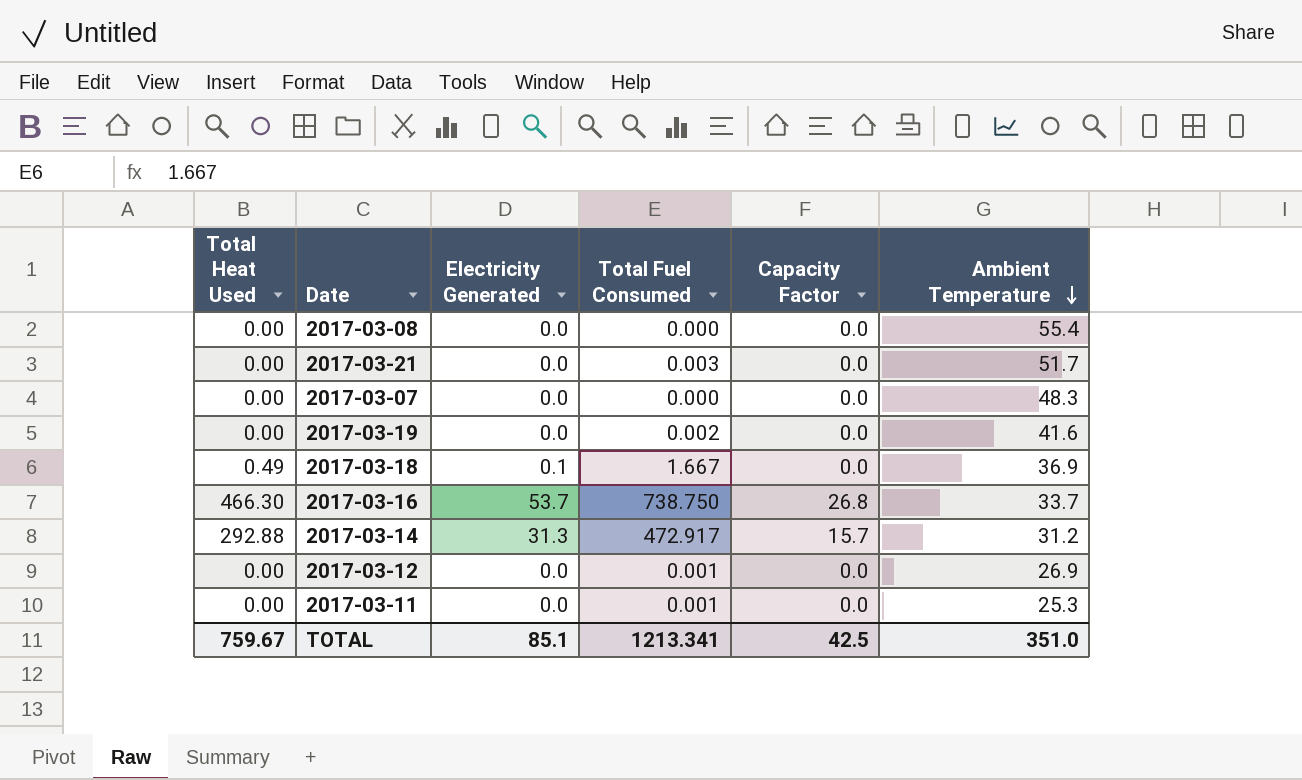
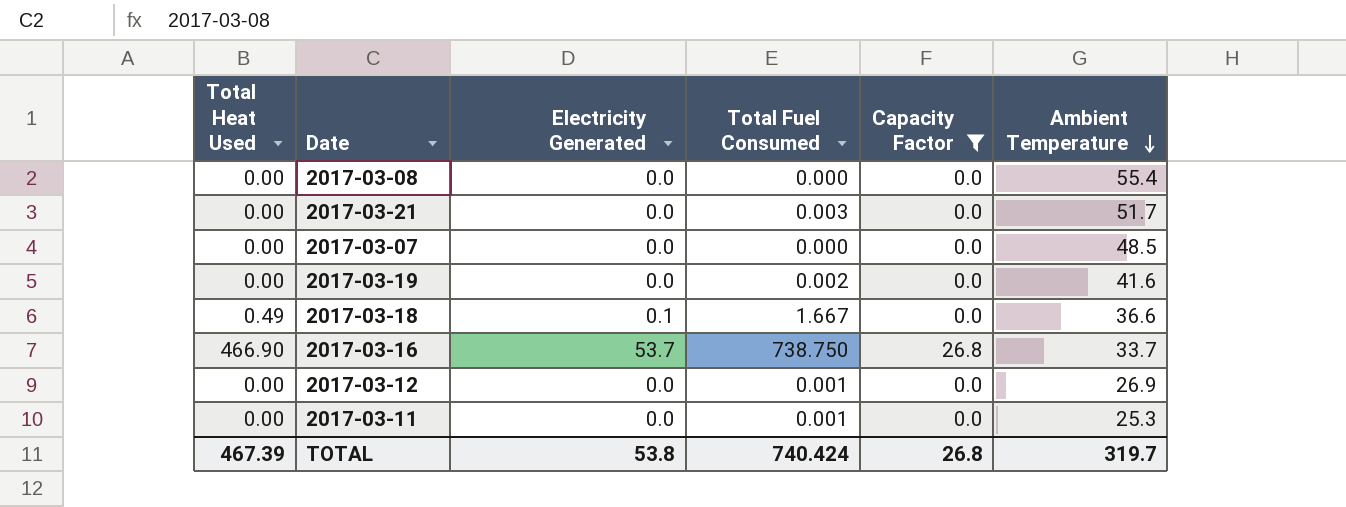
filter: none -> Capacity Factor != 15.7
2017-03-07 | Ambient Temperature: 48.3 -> 48.5
2017-03-18 | Ambient Temperature: 36.9 -> 36.6
2017-03-16 | Total Heat Used: 466.30 -> 466.90
TOTAL | Total Heat Used: 759.67 -> 467.39
TOTAL | Electricity Generated: 85.1 -> 53.8
TOTAL | Total Fuel Consumed: 1213.341 -> 740.424
TOTAL | Capacity Factor: 42.5 -> 26.8
TOTAL | Ambient Temperature: 351.0 -> 319.7

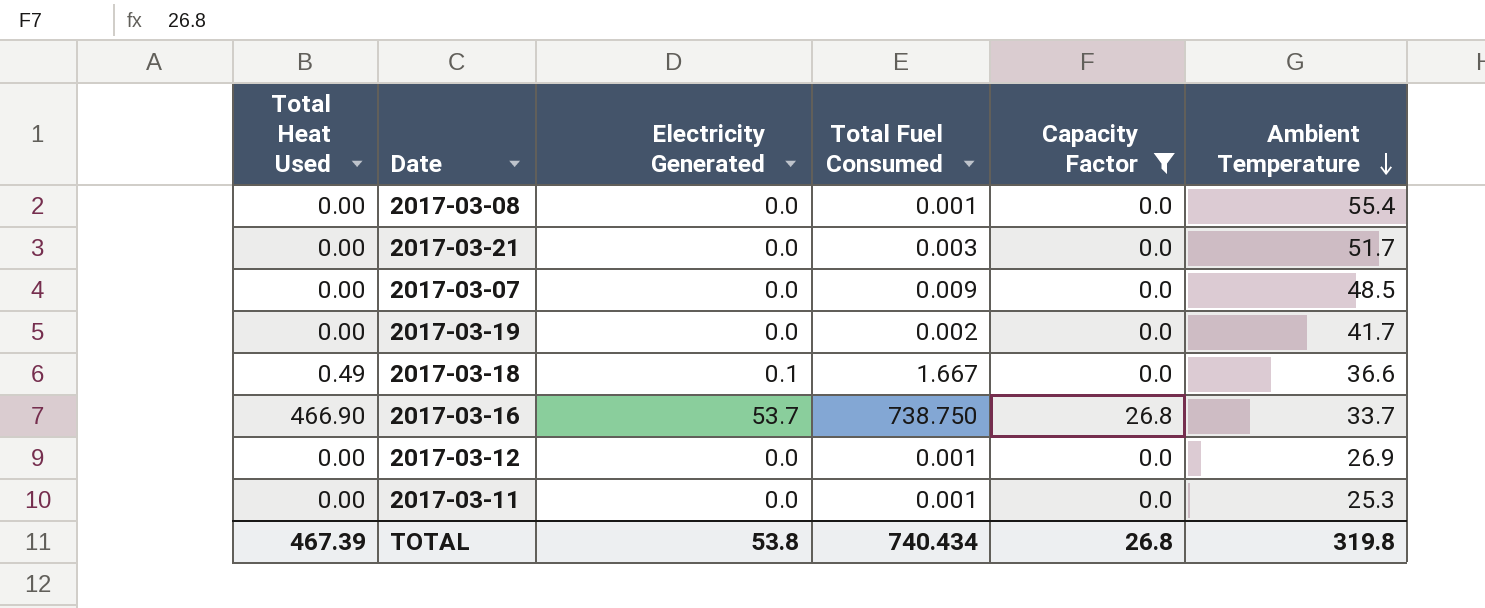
2017-03-08 | Total Fuel Consumed: 0.000 -> 0.001
2017-03-07 | Total Fuel Consumed: 0.000 -> 0.009
2017-03-19 | Ambient Temperature: 41.6 -> 41.7
TOTAL | Total Fuel Consumed: 740.424 -> 740.434
TOTAL | Ambient Temperature: 319.7 -> 319.8

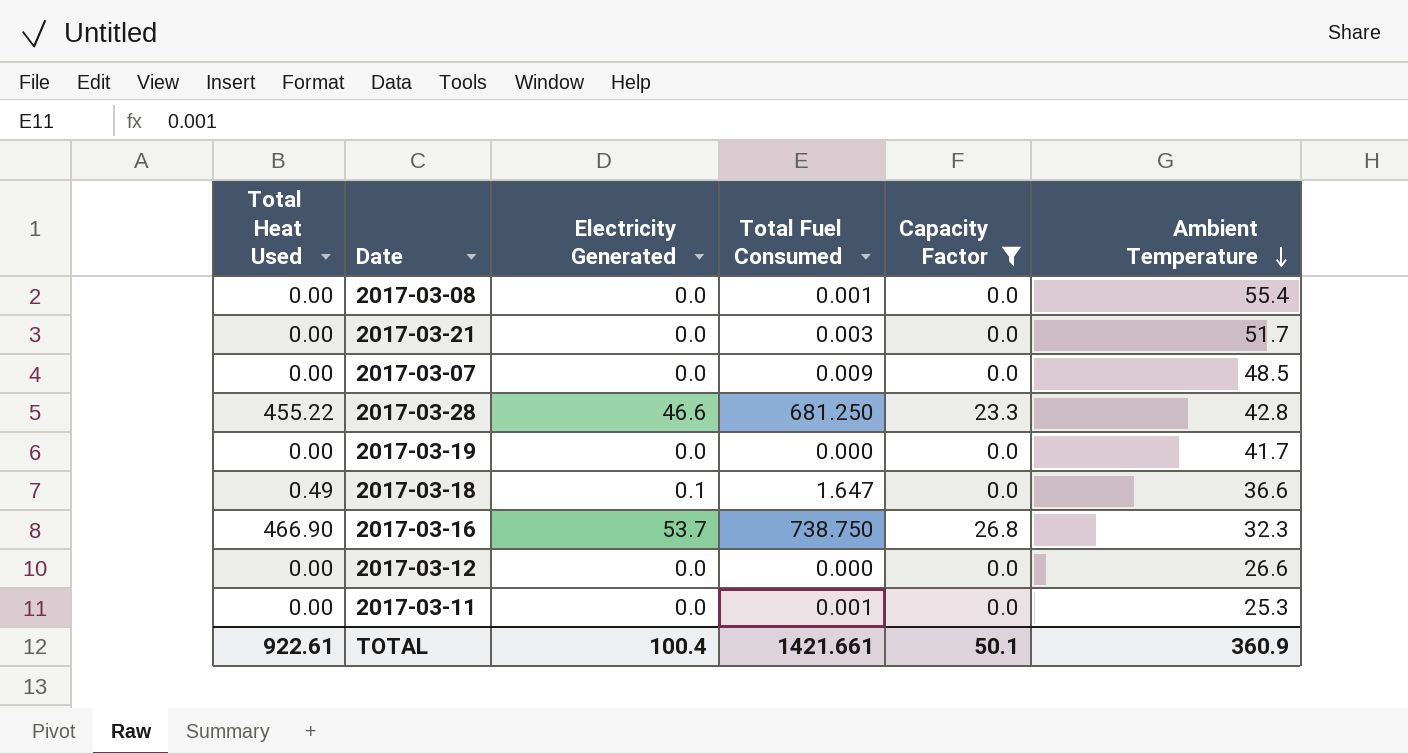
row 2017-03-28: none -> 455.22 | 46.6 | 681.250 | 23.3 | 42.8
2017-03-19 | Total Fuel Consumed: 0.002 -> 0.000
2017-03-18 | Total Fuel Consumed: 1.667 -> 1.647
2017-03-16 | Ambient Temperature: 33.7 -> 32.3
2017-03-12 | Total Fuel Consumed: 0.001 -> 0.000
2017-03-12 | Ambient Temperature: 26.9 -> 26.6
TOTAL | Total Heat Used: 467.39 -> 922.61
TOTAL | Electricity Generated: 53.8 -> 100.4
TOTAL | Total Fuel Consumed: 740.434 -> 1421.661
TOTAL | Capacity Factor: 26.8 -> 50.1
TOTAL | Ambient Temperature: 319.8 -> 360.9

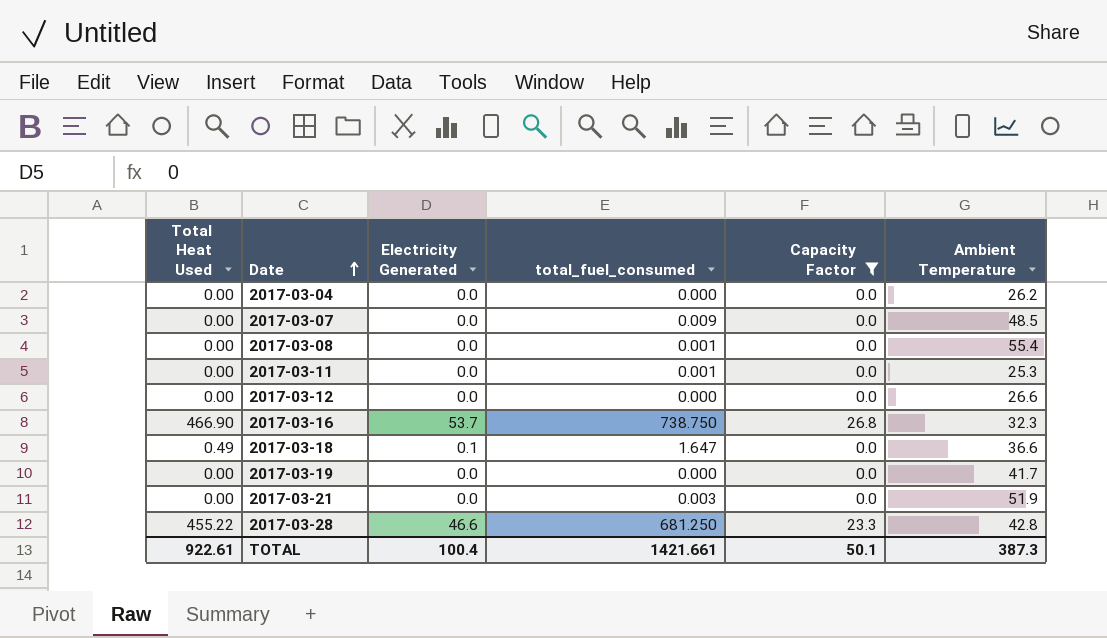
row order: Ambient Temperature descending -> Date ascending
column name: Total Fuel Consumed -> total_fuel_consumed
row 2017-03-04: none -> 0.00 | 0.0 | 0.000 | 0.0 | 26.2
2017-03-21 | Ambient Temperature: 51.7 -> 51.9
TOTAL | Ambient Temperature: 360.9 -> 387.3

